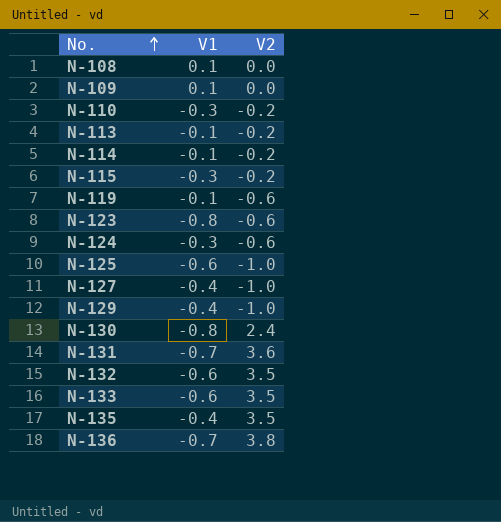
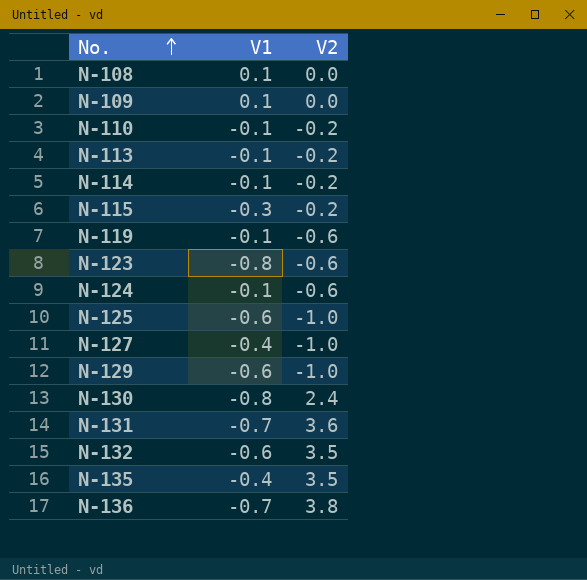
row N-133: -0.6 | 3.5 -> none
N-110 | V1: -0.3 -> -0.1
N-124 | V1: -0.3 -> -0.1
N-129 | V1: -0.4 -> -0.6

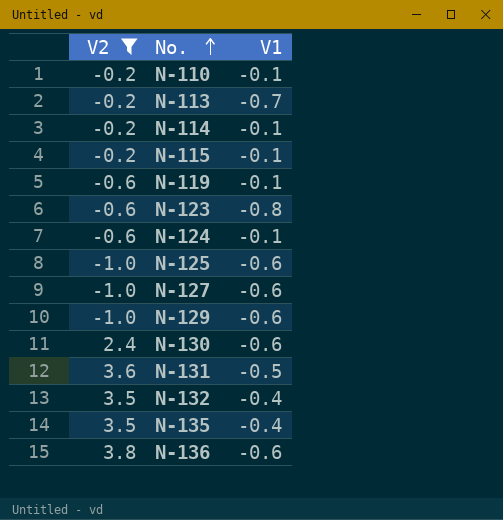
filter: none -> V2 != 0.0
column V2 | position: 3 -> 1
N-113 | V1: -0.1 -> -0.7
N-115 | V1: -0.3 -> -0.1
N-127 | V1: -0.4 -> -0.6
N-130 | V1: -0.8 -> -0.6
N-131 | V1: -0.7 -> -0.5
N-132 | V1: -0.6 -> -0.4
N-136 | V1: -0.7 -> -0.6

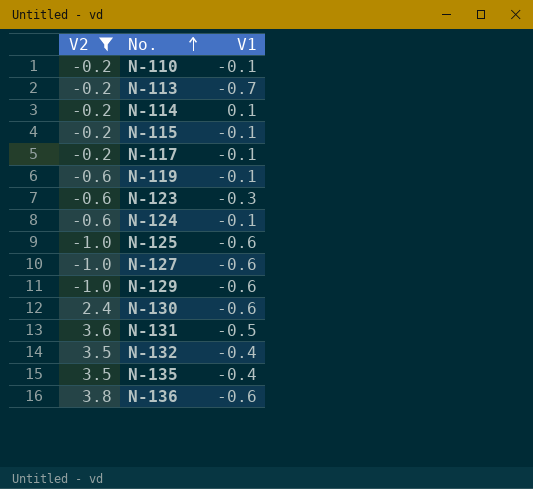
N-114 | V1: -0.1 -> 0.1
row N-117: none -> -0.2 | -0.1
N-123 | V1: -0.8 -> -0.3

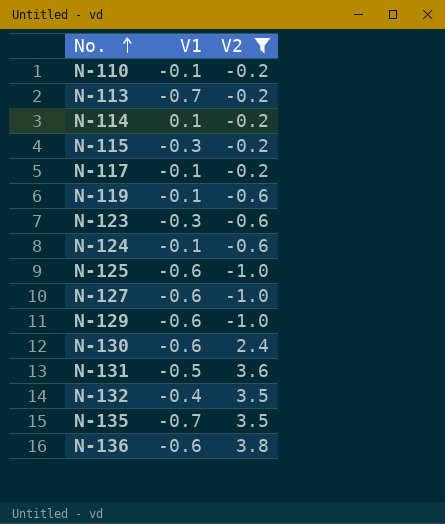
column V2 | position: 1 -> 3
N-115 | V1: -0.1 -> -0.3
N-135 | V1: -0.4 -> -0.7

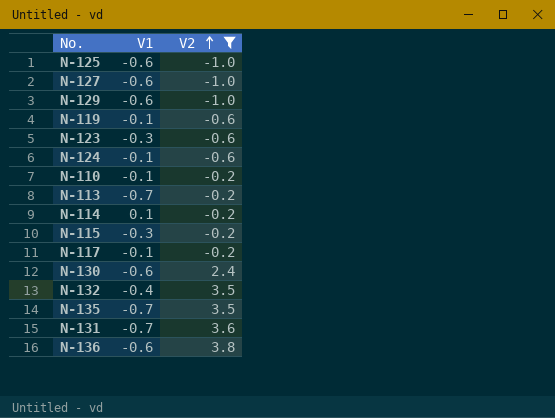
row order: No. ascending -> V2 ascending
N-131 | V1: -0.5 -> -0.7

